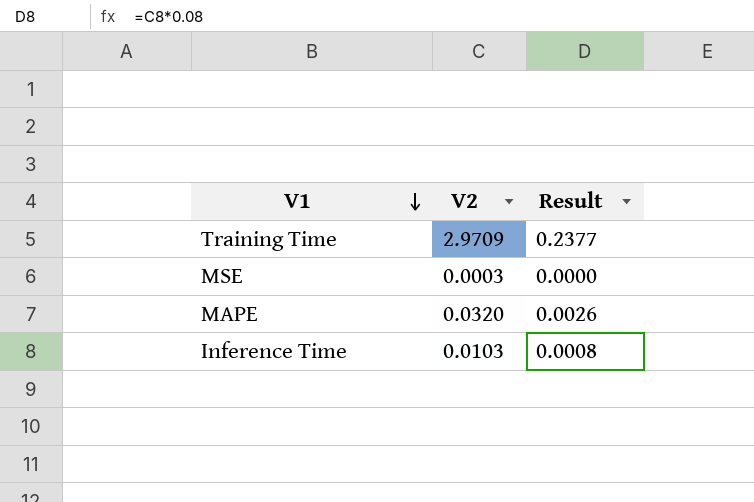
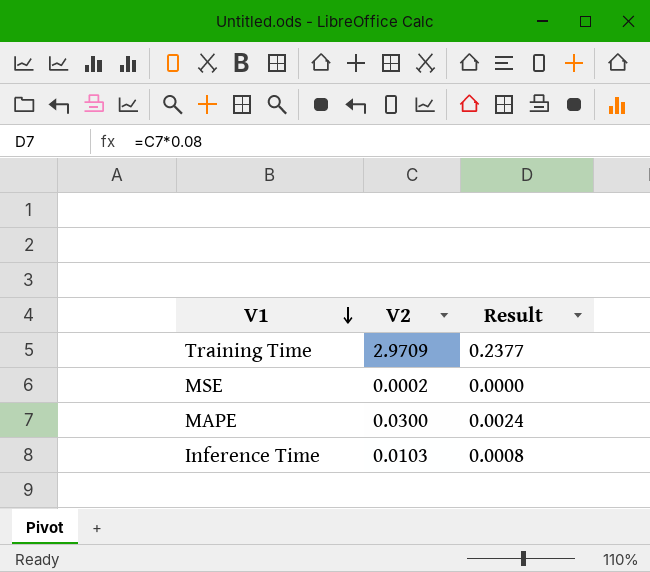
MSE | V2: 0.0003 -> 0.0002
MAPE | V2: 0.0320 -> 0.0300
MAPE | Result: 0.0026 -> 0.0024

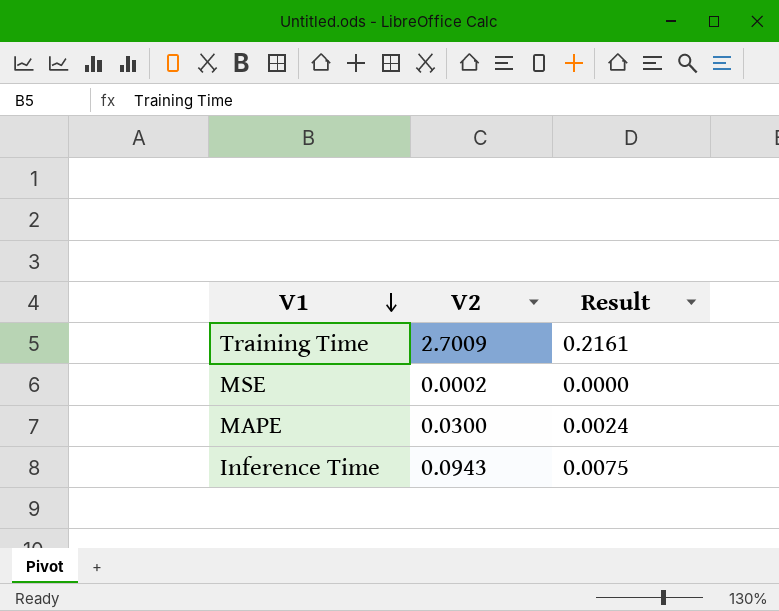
Training Time | V2: 2.9709 -> 2.7009
Training Time | Result: 0.2377 -> 0.2161
Inference Time | V2: 0.0103 -> 0.0943
Inference Time | Result: 0.0008 -> 0.0075

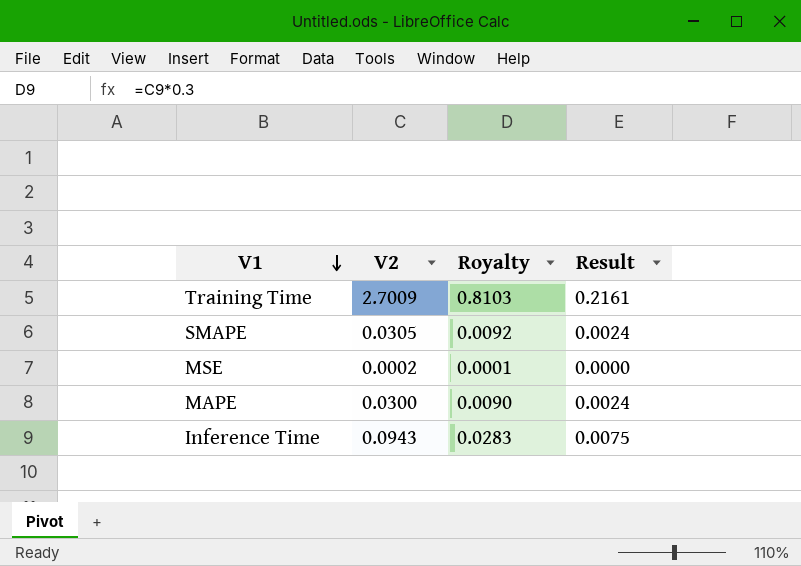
column Royalty | formula: none -> [V2] * 0.3
row SMAPE: none -> 0.0305 | 0.0092 | 0.0024

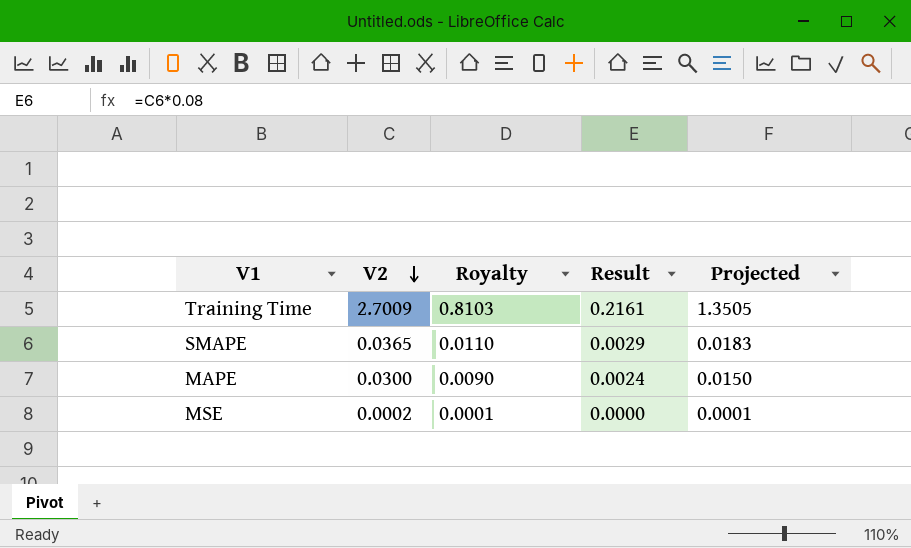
row order: V1 descending -> V2 descending
column Projected | formula: none -> [V2] * 0.5
row Inference Time: 0.0943 | 0.0283 | 0.0075 -> none
SMAPE | V2: 0.0305 -> 0.0365
SMAPE | Royalty: 0.0092 -> 0.0110
SMAPE | Result: 0.0024 -> 0.0029

